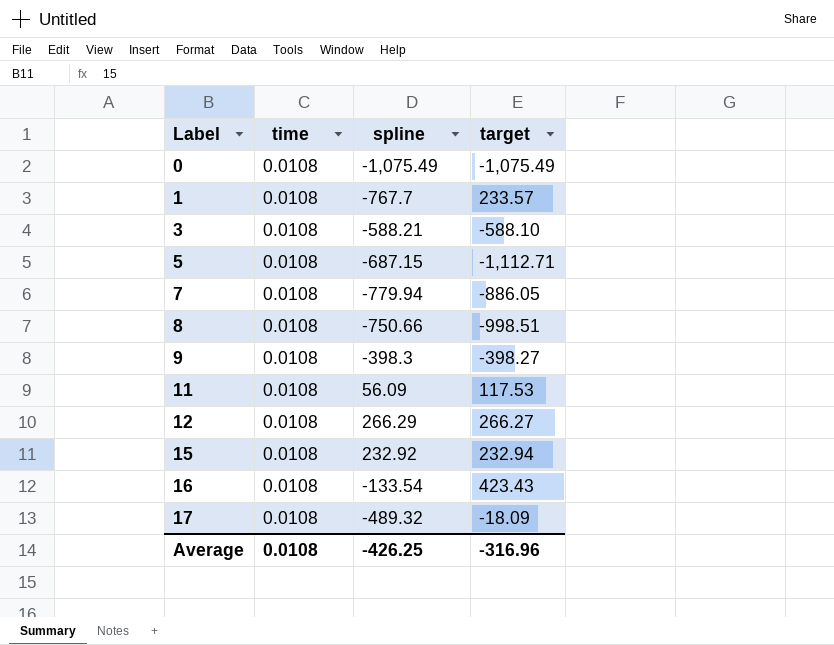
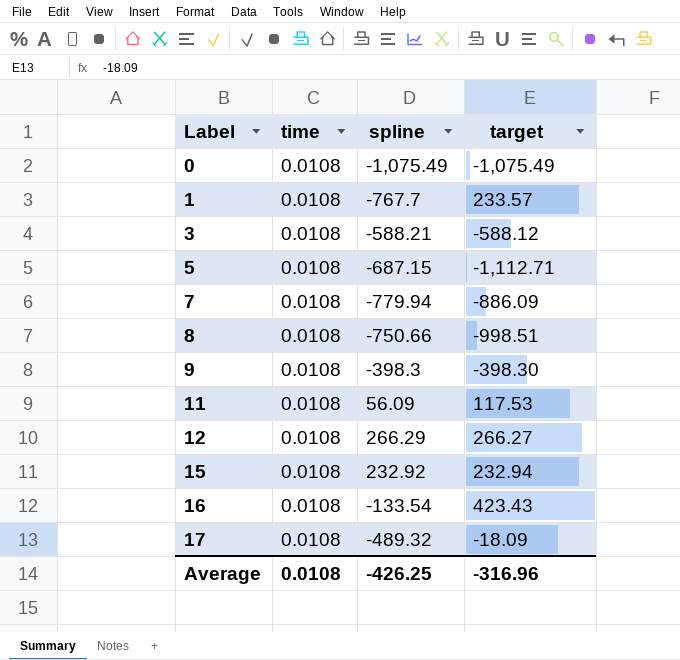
3 | target: -588.10 -> -588.12
7 | target: -886.05 -> -886.09
9 | target: -398.27 -> -398.30

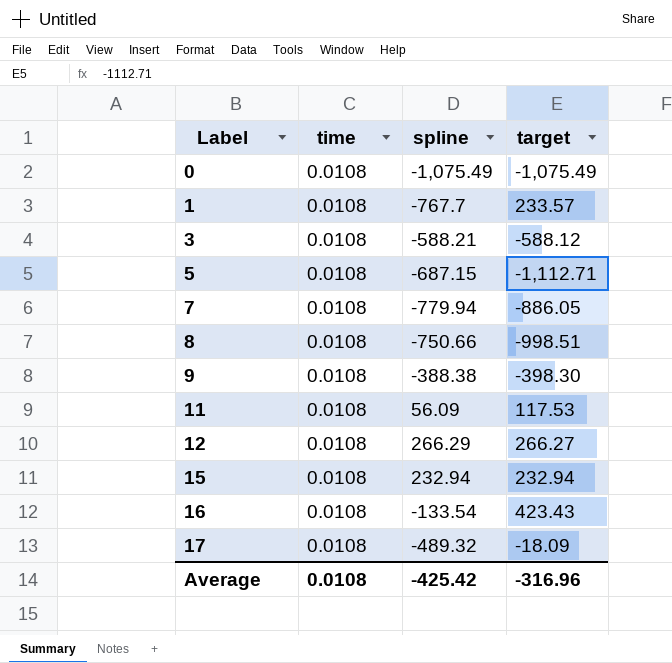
7 | target: -886.09 -> -886.05
9 | spline: -398.3 -> -388.38
15 | spline: 232.92 -> 232.94
Average | spline: -426.25 -> -425.42

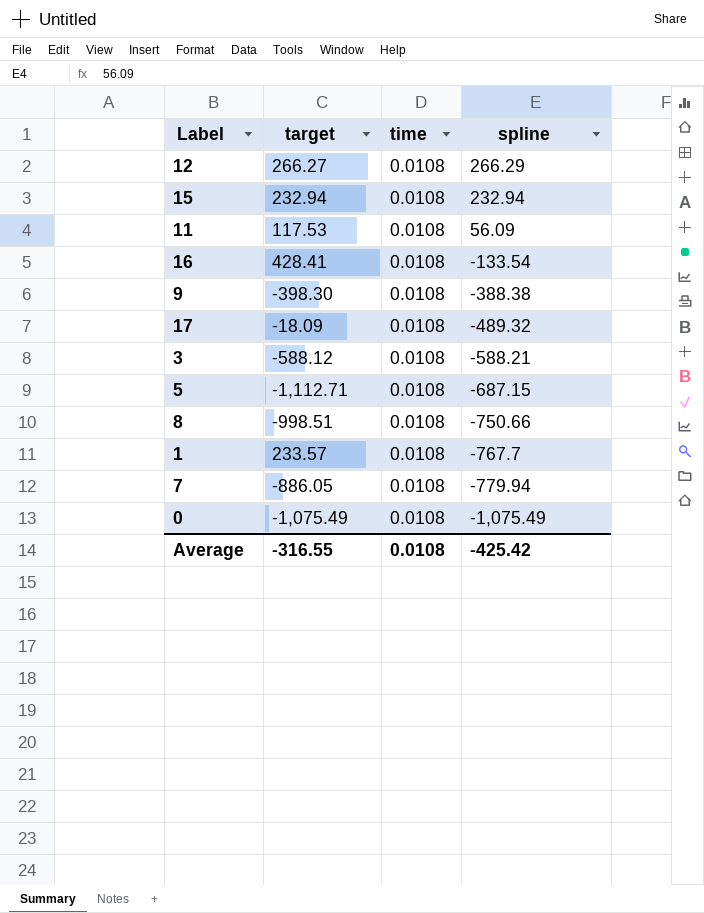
row order: Label ascending -> spline descending
column target | position: 4 -> 2
16 | target: 423.43 -> 428.41
Average | target: -316.96 -> -316.55

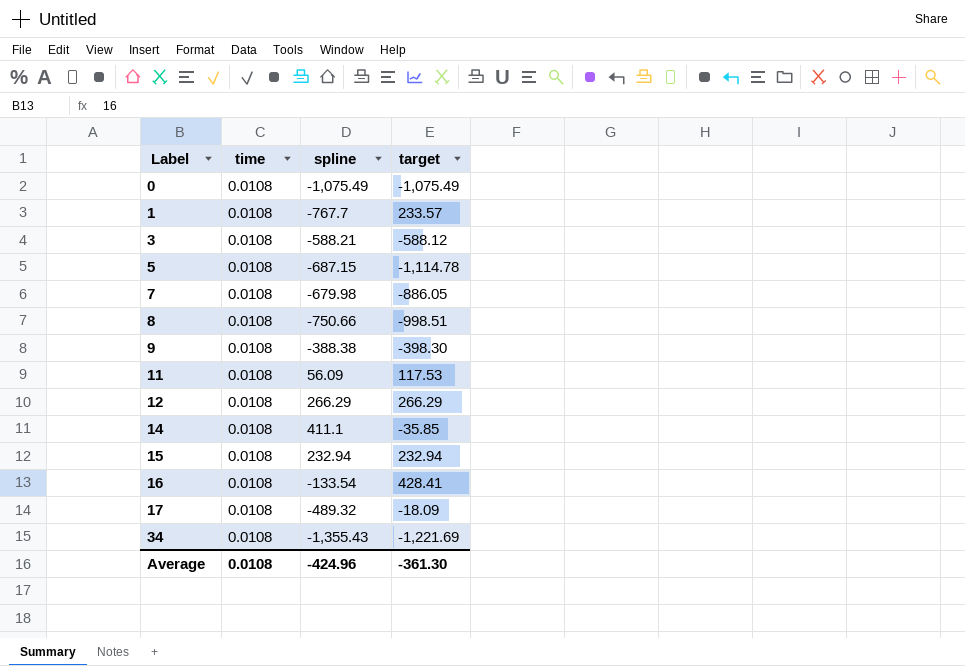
row order: spline descending -> Label ascending
column target | position: 2 -> 4
5 | target: -1,112.71 -> -1,114.78
7 | spline: -779.94 -> -679.98
12 | target: 266.27 -> 266.29
row 14: none -> 0.0108 | 411.1 | -35.85
row 34: none -> 0.0108 | -1,355.43 | -1,221.69
Average | spline: -425.42 -> -424.96
Average | target: -316.55 -> -361.30

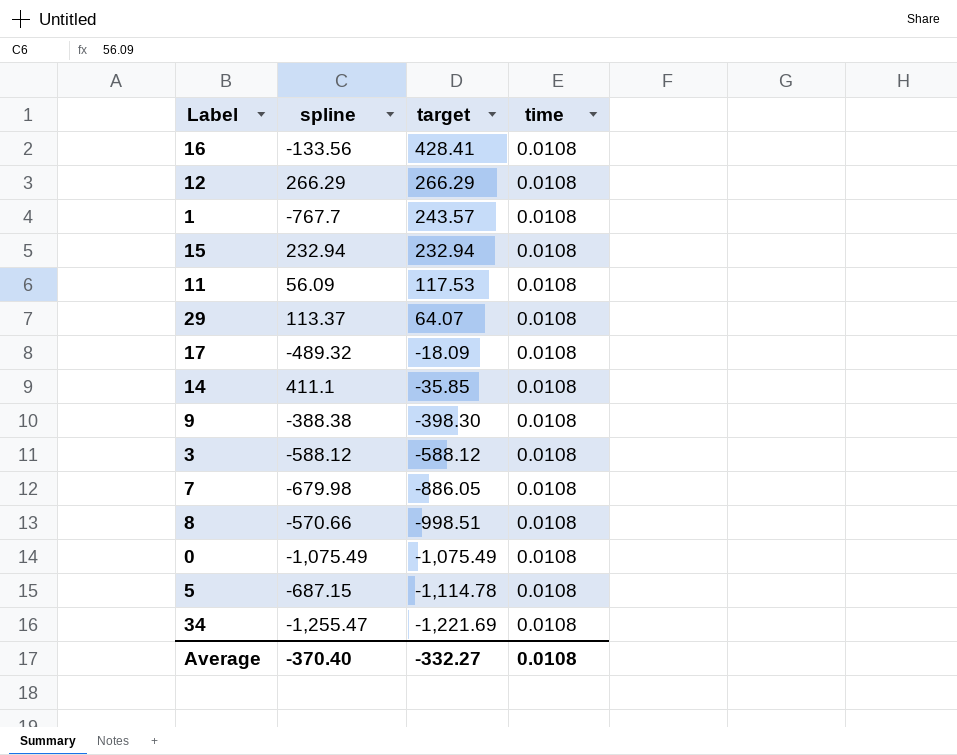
row order: Label ascending -> target descending
column time | position: 2 -> 4
16 | spline: -133.54 -> -133.56
1 | target: 233.57 -> 243.57
row 29: none -> 113.37 | 64.07 | 0.0108
3 | spline: -588.21 -> -588.12
8 | spline: -750.66 -> -570.66
34 | spline: -1,355.43 -> -1,255.47
Average | spline: -424.96 -> -370.40
Average | target: -361.30 -> -332.27

